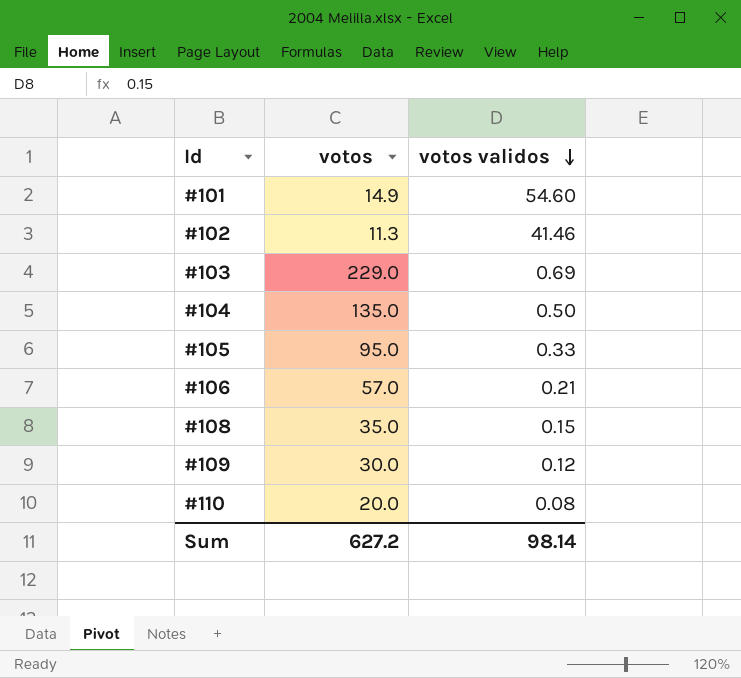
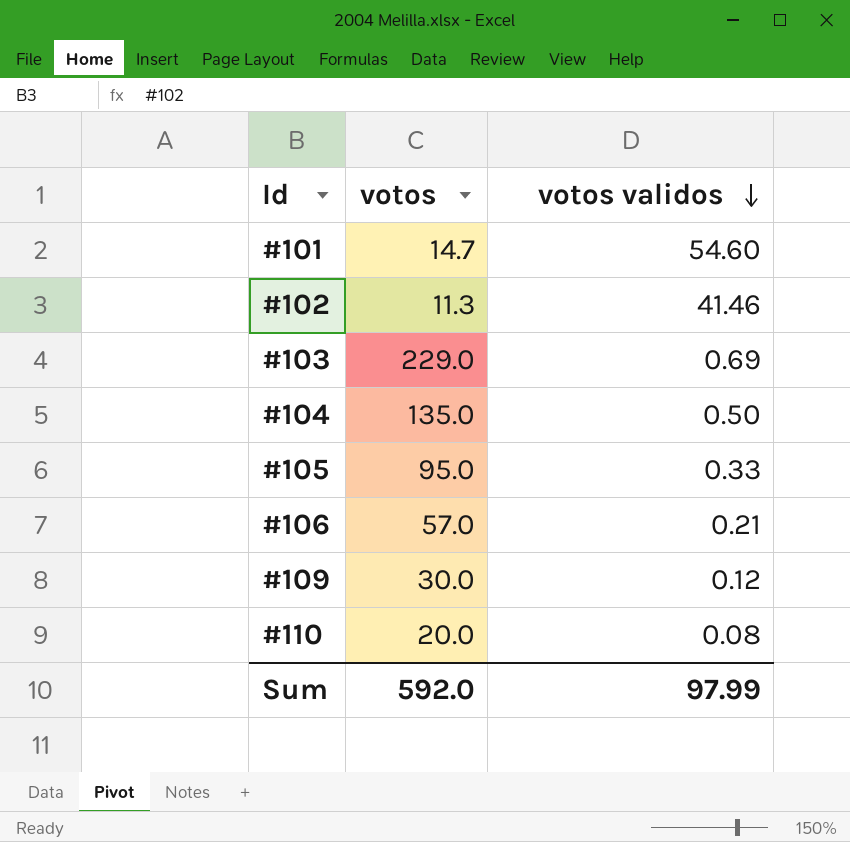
row #108: 35.0 | 0.15 -> none
#101 | votos: 14.9 -> 14.7
Sum | votos: 627.2 -> 592.0
Sum | votos validos: 98.14 -> 97.99

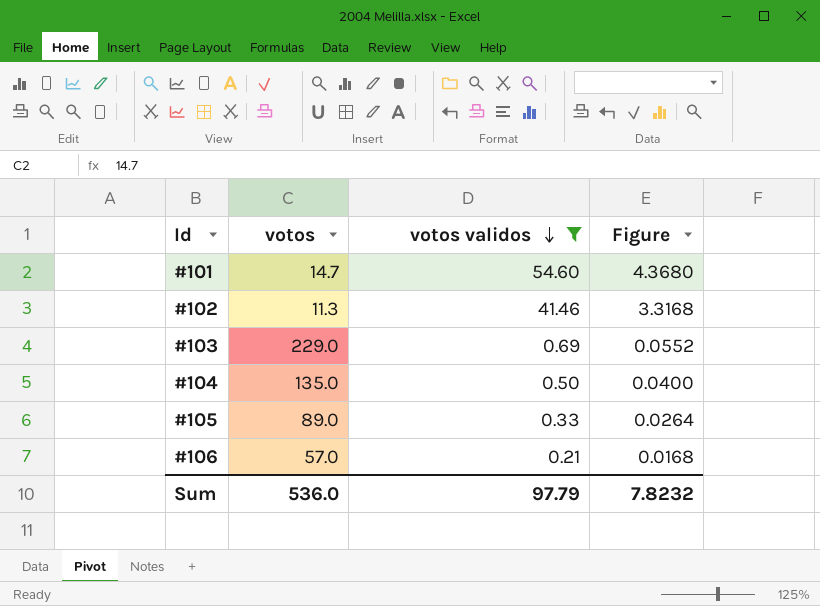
filter: none -> votos validos >= 0.21
column Figure | formula: none -> [votos validos] * 0.08
#105 | votos: 95.0 -> 89.0
Sum | votos: 592.0 -> 536.0
Sum | votos validos: 97.99 -> 97.79

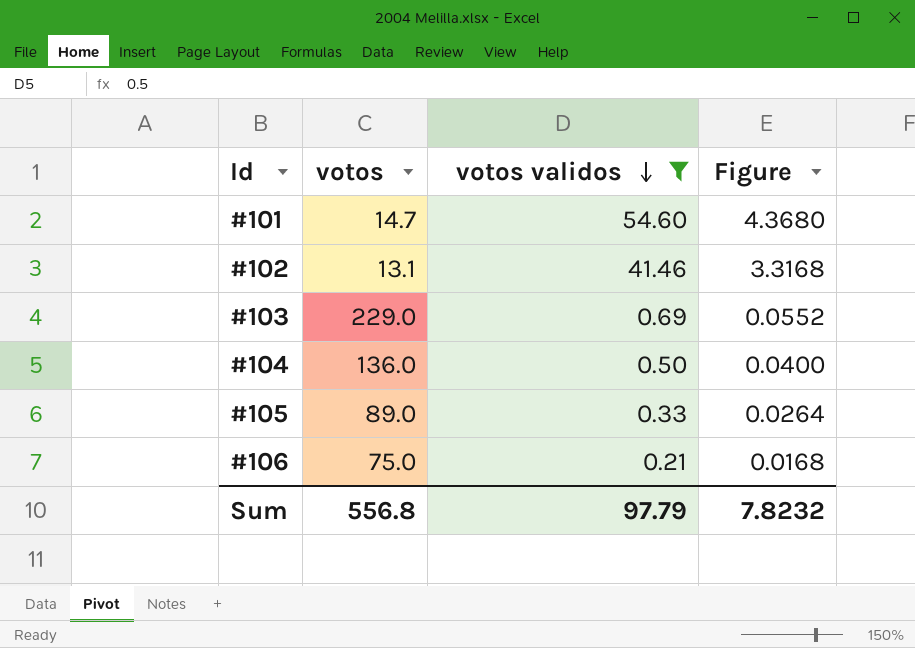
#102 | votos: 11.3 -> 13.1
#104 | votos: 135.0 -> 136.0
#106 | votos: 57.0 -> 75.0
Sum | votos: 536.0 -> 556.8

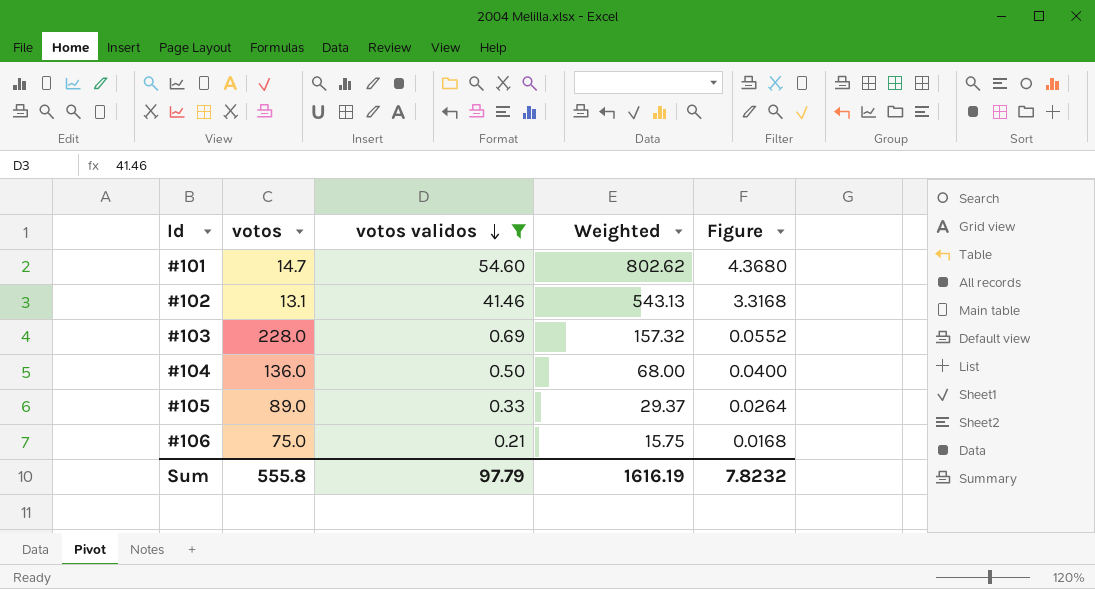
column Weighted | formula: none -> [votos] * [votos validos]
#103 | votos: 229.0 -> 228.0
Sum | votos: 556.8 -> 555.8

